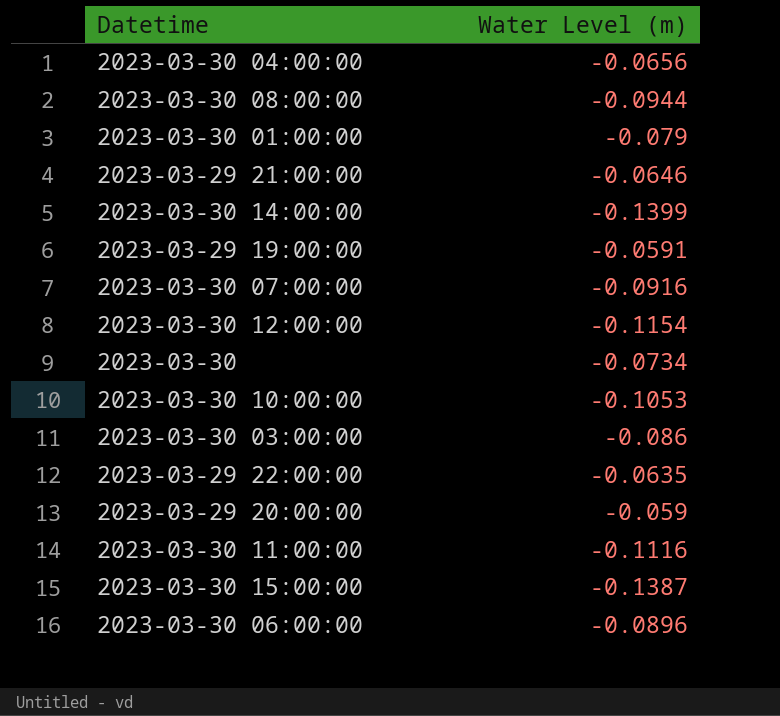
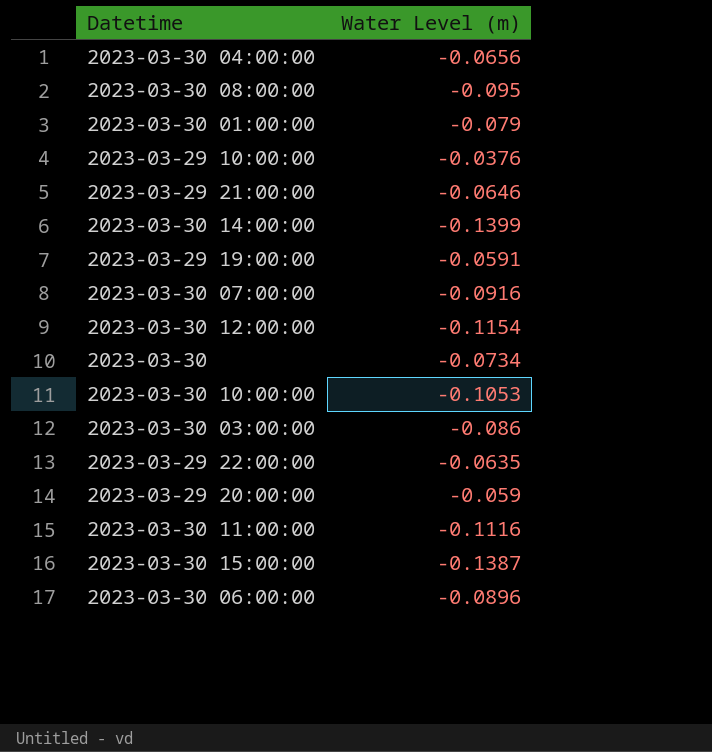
2023-03-30 08:00:00 | Water Level (m): -0.0944 -> -0.095
row 2023-03-29 10:00:00: none -> -0.0376

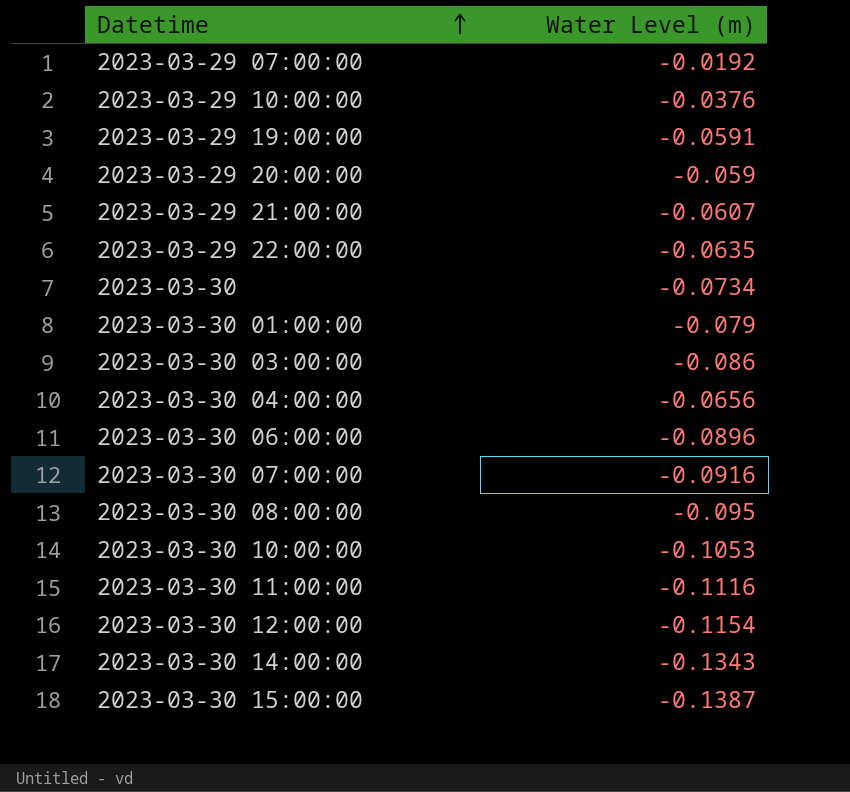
row order: none -> Datetime ascending
row 2023-03-29 07:00:00: none -> -0.0192
2023-03-29 21:00:00 | Water Level (m): -0.0646 -> -0.0607
2023-03-30 14:00:00 | Water Level (m): -0.1399 -> -0.1343

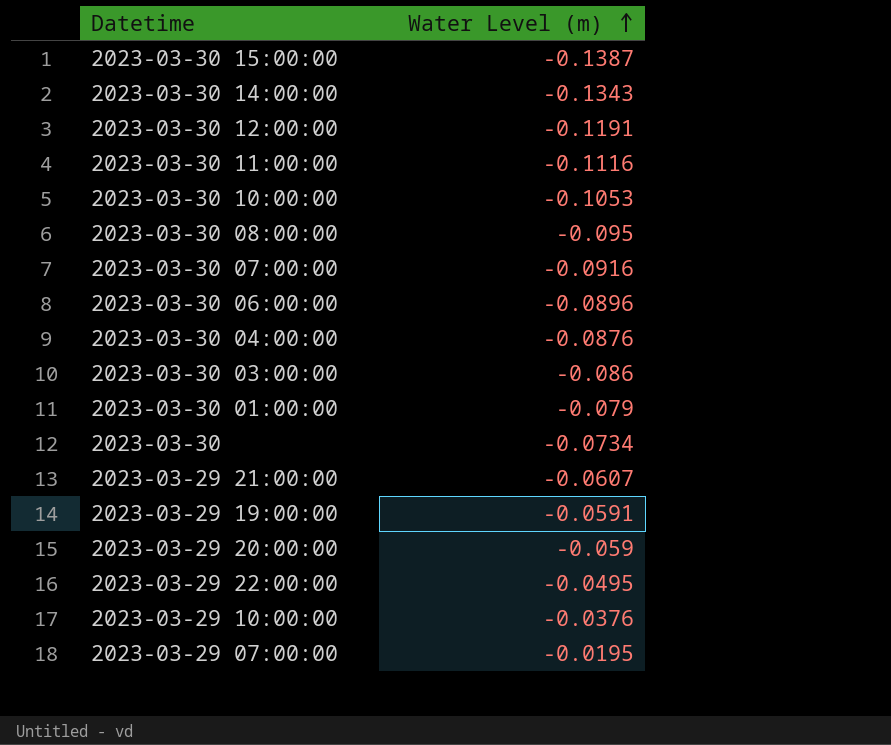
row order: Datetime ascending -> Water Level (m) ascending
2023-03-30 12:00:00 | Water Level (m): -0.1154 -> -0.1191
2023-03-30 04:00:00 | Water Level (m): -0.0656 -> -0.0876
2023-03-29 22:00:00 | Water Level (m): -0.0635 -> -0.0495
2023-03-29 07:00:00 | Water Level (m): -0.0192 -> -0.0195

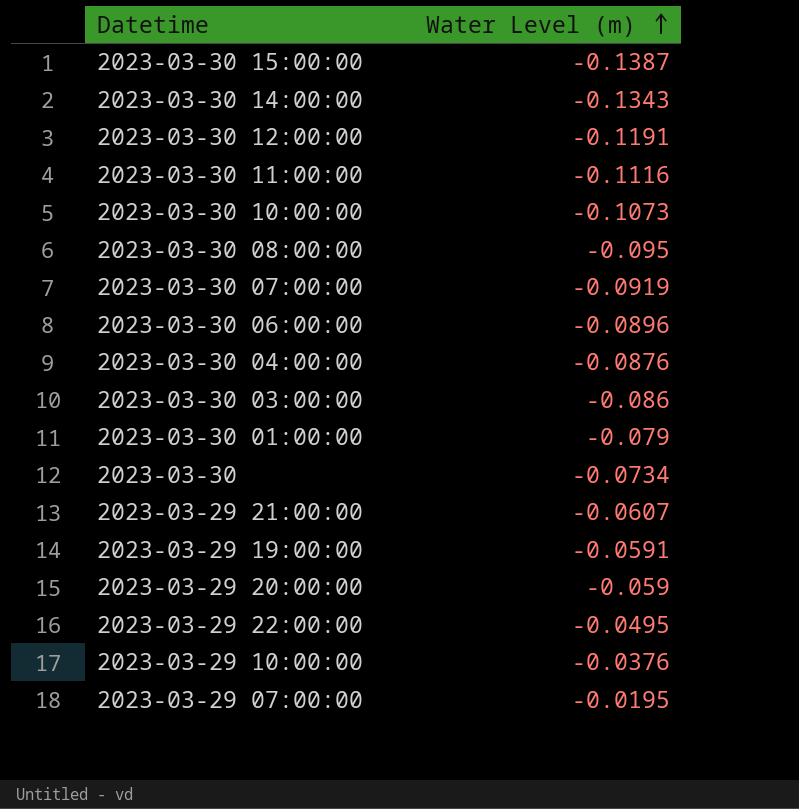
2023-03-30 10:00:00 | Water Level (m): -0.1053 -> -0.1073
2023-03-30 07:00:00 | Water Level (m): -0.0916 -> -0.0919

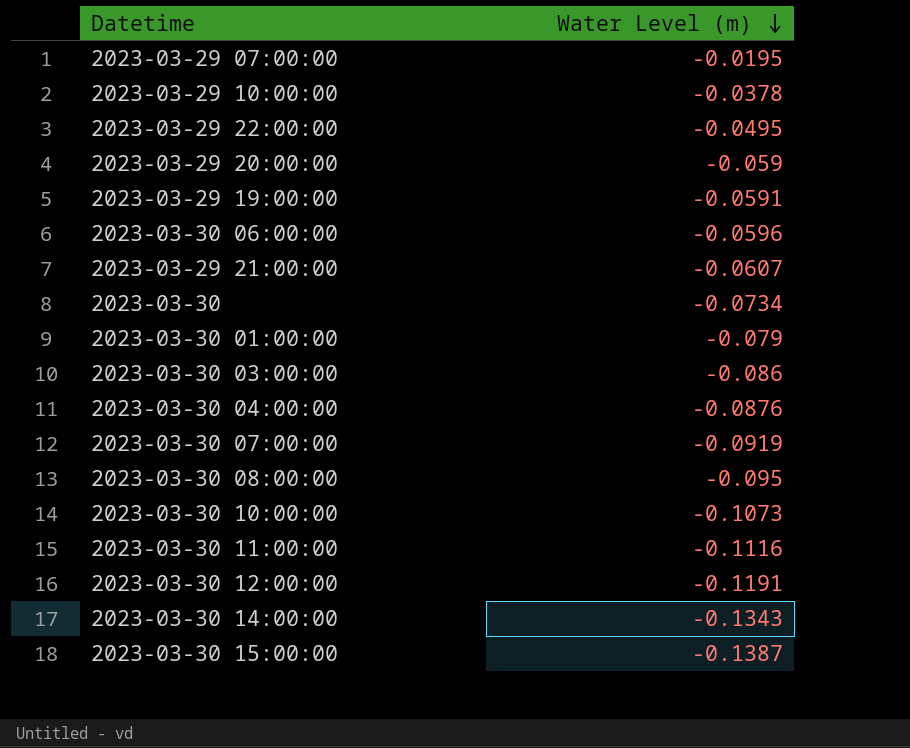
row order: Water Level (m) ascending -> Water Level (m) descending
2023-03-29 10:00:00 | Water Level (m): -0.0376 -> -0.0378
2023-03-30 06:00:00 | Water Level (m): -0.0896 -> -0.0596

